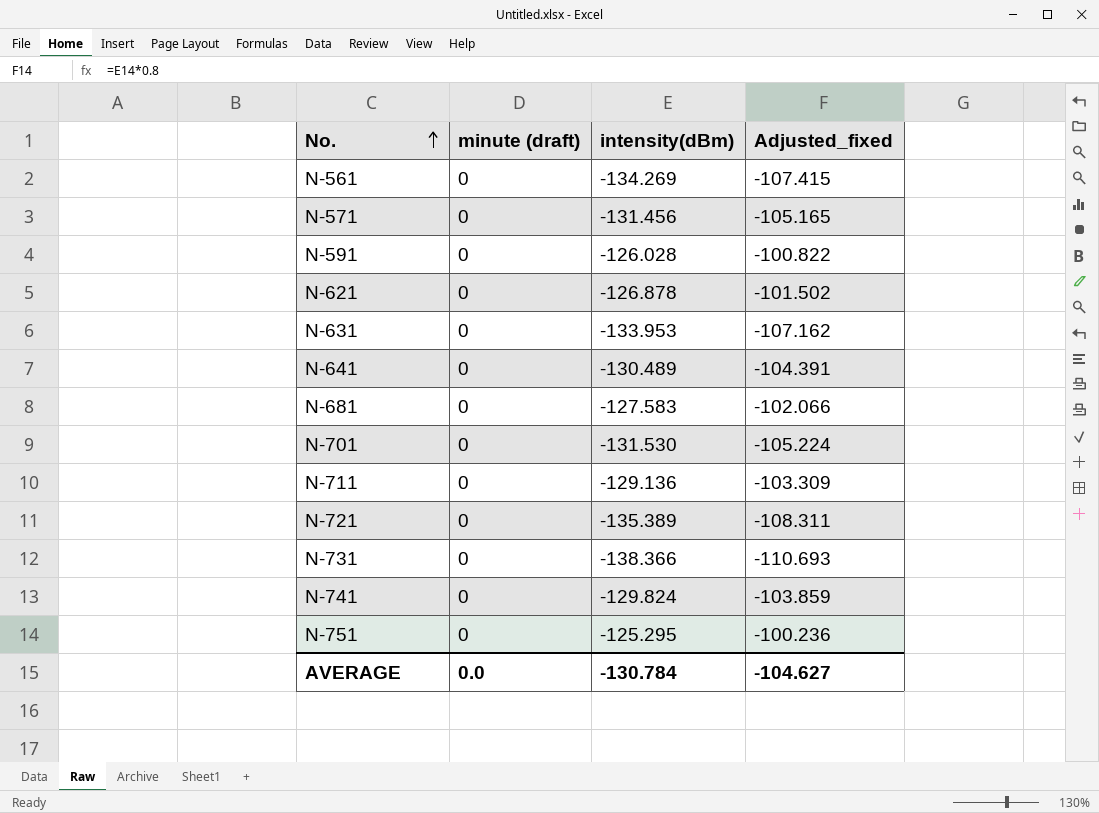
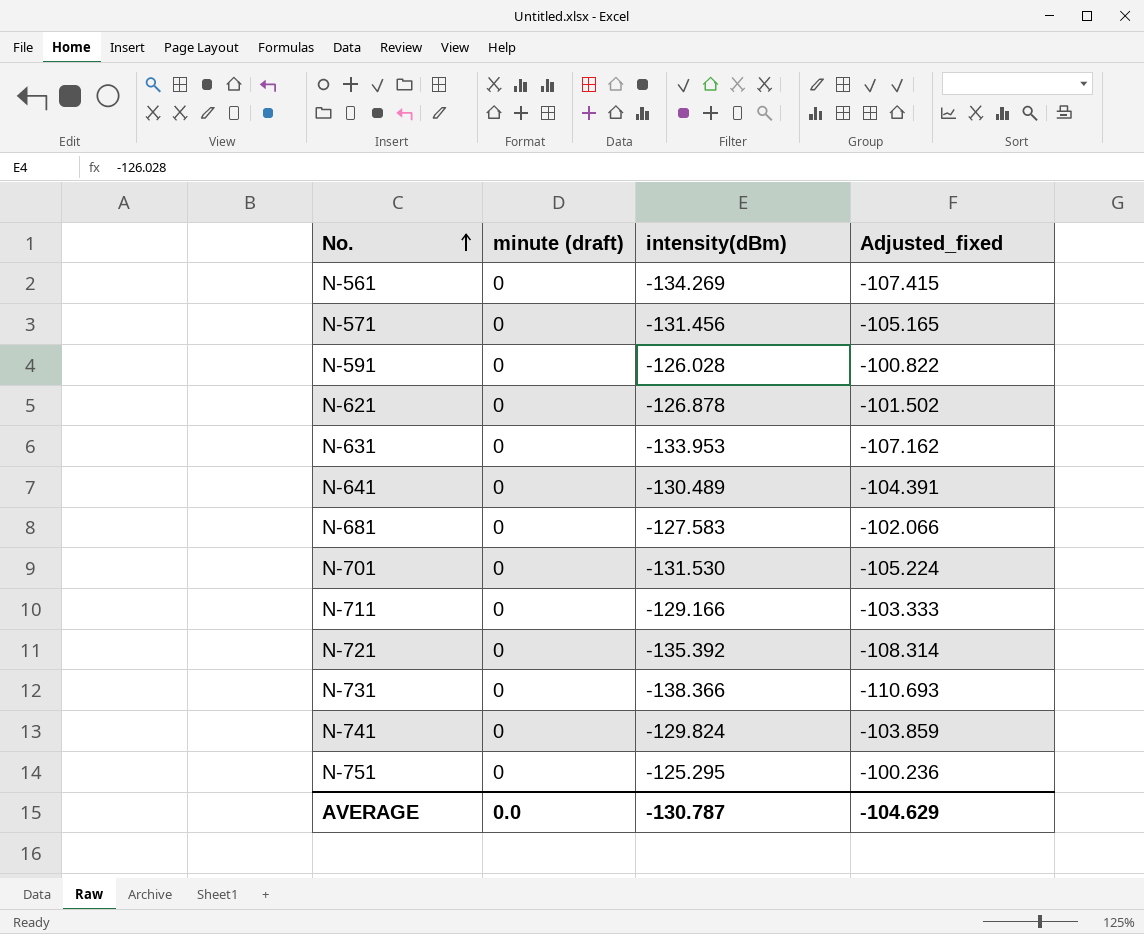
N-711 | intensity(dBm): -129.136 -> -129.166
N-711 | Adjusted_fixed: -103.309 -> -103.333
N-721 | intensity(dBm): -135.389 -> -135.392
N-721 | Adjusted_fixed: -108.311 -> -108.314
AVERAGE | intensity(dBm): -130.784 -> -130.787
AVERAGE | Adjusted_fixed: -104.627 -> -104.629

